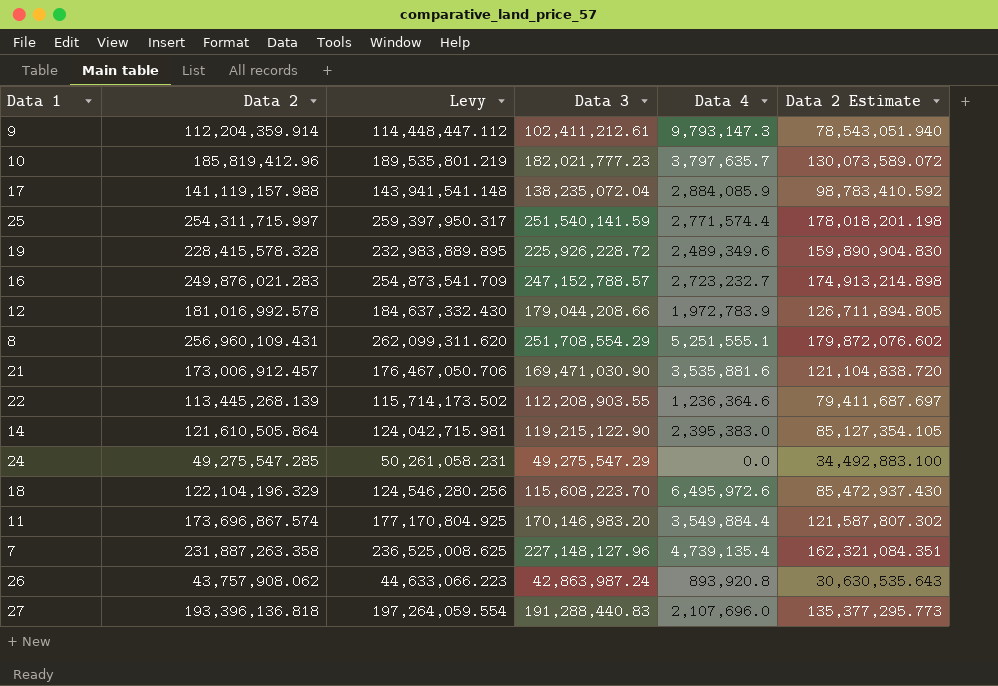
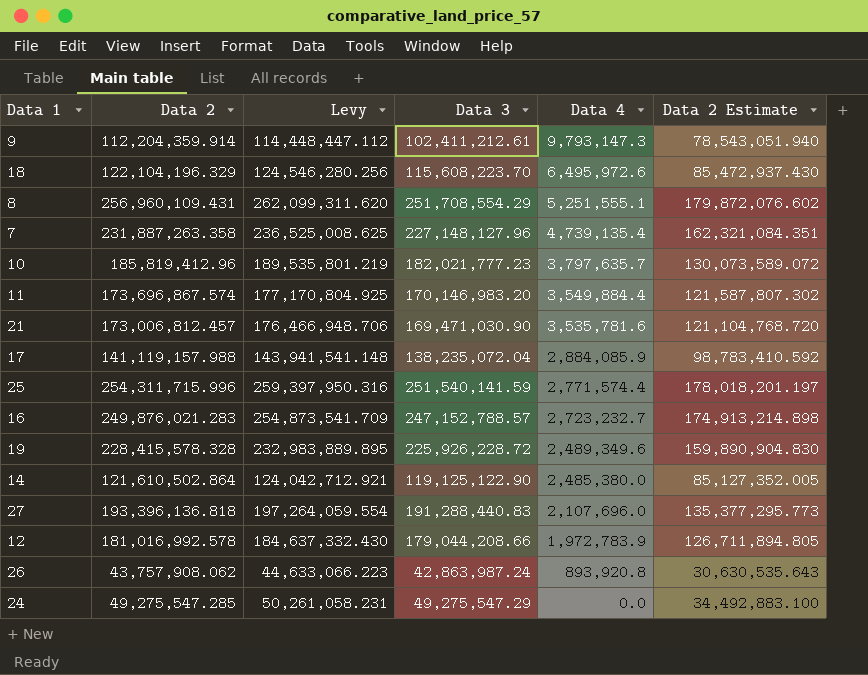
row order: none -> Data 4 descending
row 22: 113,445,268.139 | 115,714,173.502 | 112,208,903.55 | 1,236,364.6 | 79,411,687.697 -> none
21 | Data 2: 173,006,912.457 -> 173,006,812.457
21 | Levy: 176,467,050.706 -> 176,466,948.706
21 | Data 4: 3,535,881.6 -> 3,535,781.6
21 | Data 2 Estimate: 121,104,838.720 -> 121,104,768.720
25 | Data 2: 254,311,715.997 -> 254,311,715.996
25 | Levy: 259,397,950.317 -> 259,397,950.316
25 | Data 2 Estimate: 178,018,201.198 -> 178,018,201.197
14 | Data 2: 121,610,505.864 -> 121,610,502.864
14 | Levy: 124,042,715.981 -> 124,042,712.921
14 | Data 3: 119,215,122.90 -> 119,125,122.90
14 | Data 4: 2,395,383.0 -> 2,485,380.0
14 | Data 2 Estimate: 85,127,354.105 -> 85,127,352.005

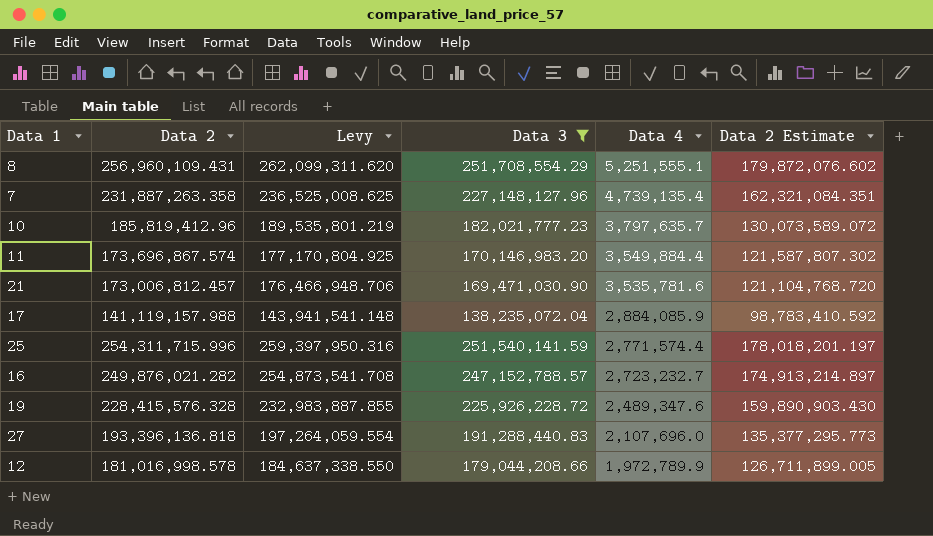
filter: none -> Data 3 >= 138,235,072.04
16 | Data 2: 249,876,021.283 -> 249,876,021.282
16 | Levy: 254,873,541.709 -> 254,873,541.708
16 | Data 2 Estimate: 174,913,214.898 -> 174,913,214.897
19 | Data 2: 228,415,578.328 -> 228,415,576.328
19 | Levy: 232,983,889.895 -> 232,983,887.855
19 | Data 4: 2,489,349.6 -> 2,489,347.6
19 | Data 2 Estimate: 159,890,904.830 -> 159,890,903.430
12 | Data 2: 181,016,992.578 -> 181,016,998.578
12 | Levy: 184,637,332.430 -> 184,637,338.550
12 | Data 4: 1,972,783.9 -> 1,972,789.9
12 | Data 2 Estimate: 126,711,894.805 -> 126,711,899.005

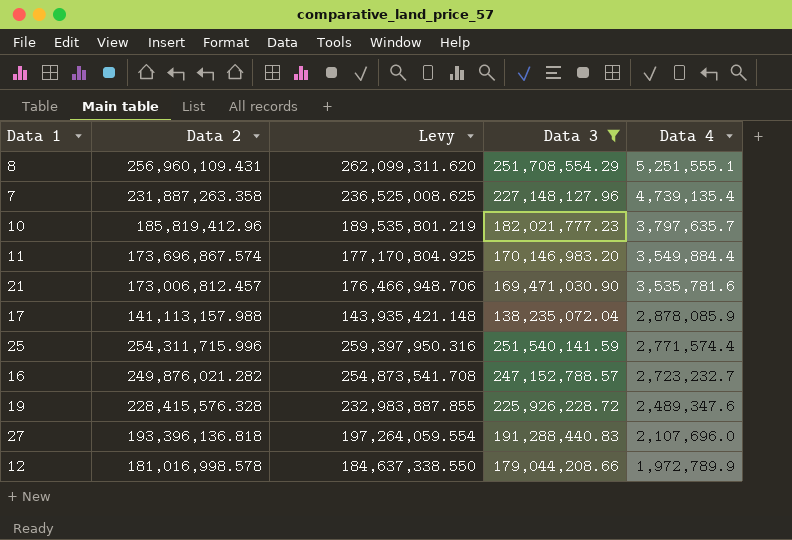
column Data 2 Estimate | formula: [Data 2] * 0.7 -> none
17 | Data 2: 141,119,157.988 -> 141,113,157.988
17 | Levy: 143,941,541.148 -> 143,935,421.148
17 | Data 4: 2,884,085.9 -> 2,878,085.9

